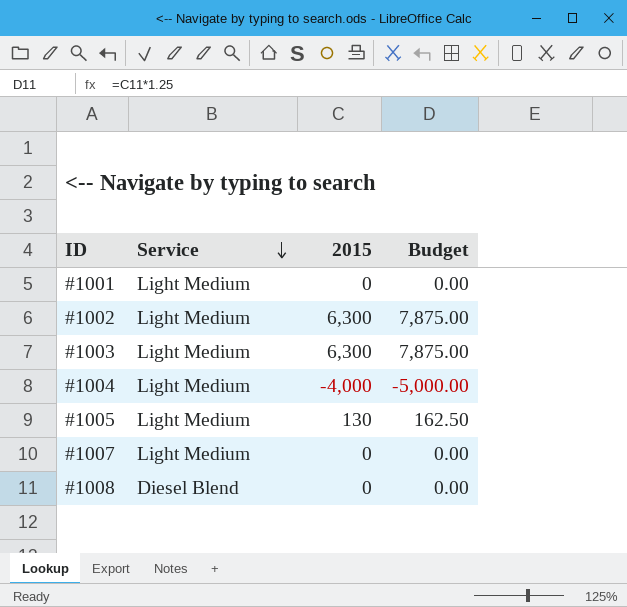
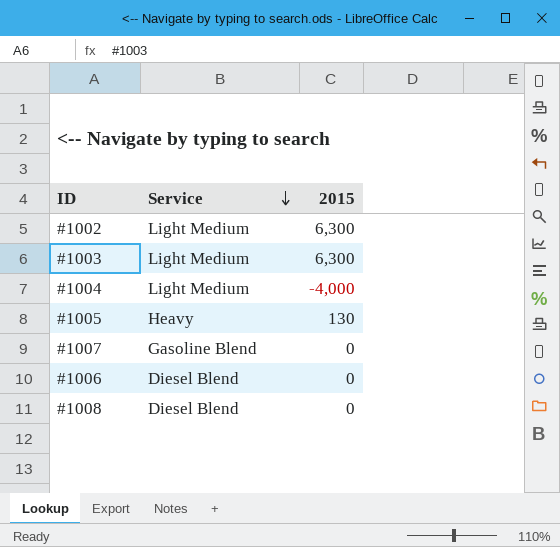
column Budget | formula: [2015] * 1.25 -> none
row #1001: Light Medium | 0 | 0.00 -> none
#1005 | Service: Light Medium -> Heavy
#1007 | Service: Light Medium -> Gasoline Blend
row #1006: none -> Diesel Blend | 0

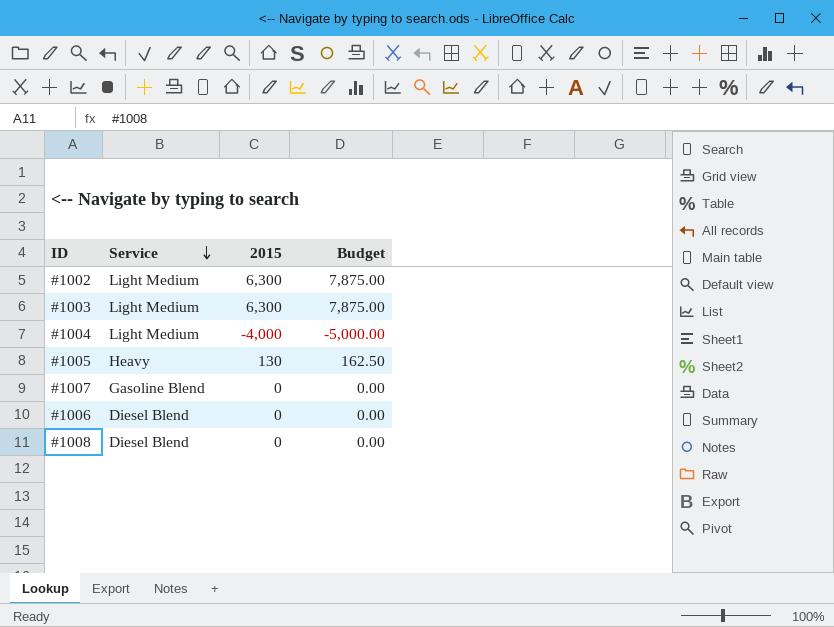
column Budget | formula: none -> [2015] * 1.25

